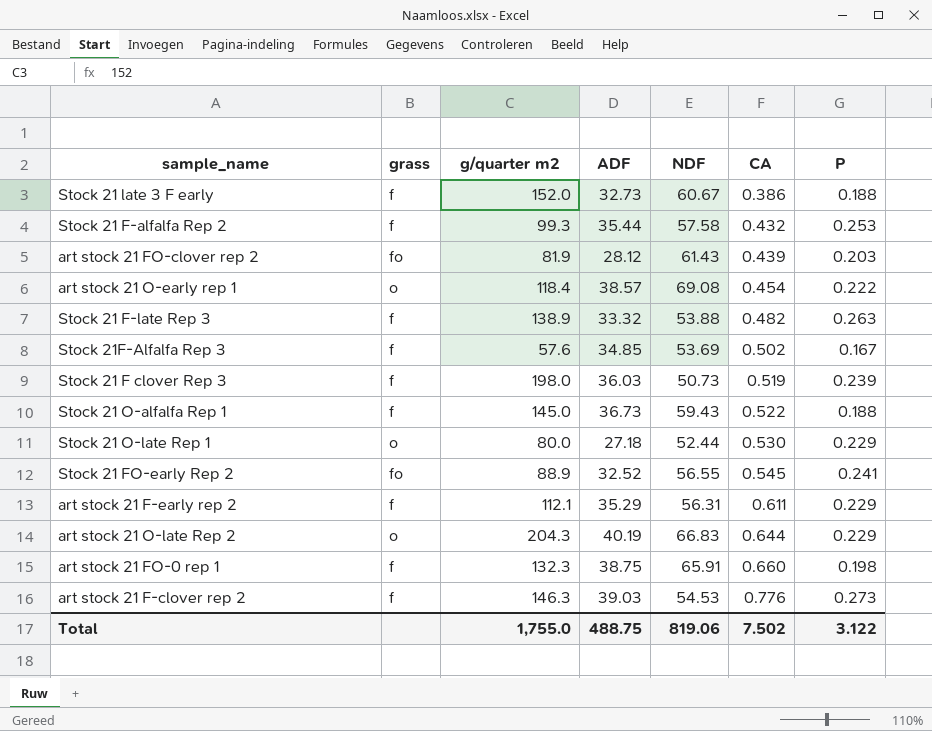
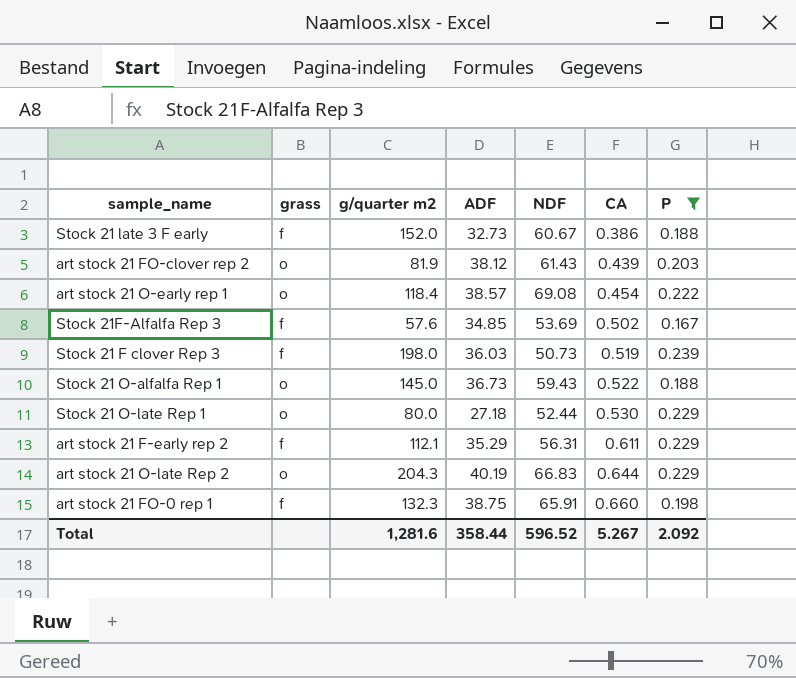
filter: none -> P <= 0.239
art stock 21 FO-clover rep 2 | grass: fo -> o
art stock 21 FO-clover rep 2 | ADF: 28.12 -> 38.12
Stock 21 O-alfalfa Rep 1 | grass: f -> o
Total | g/quarter m2: 1,755.0 -> 1,281.6
Total | ADF: 488.75 -> 358.44
Total | NDF: 819.06 -> 596.52
Total | CA: 7.502 -> 5.267
Total | P: 3.122 -> 2.092

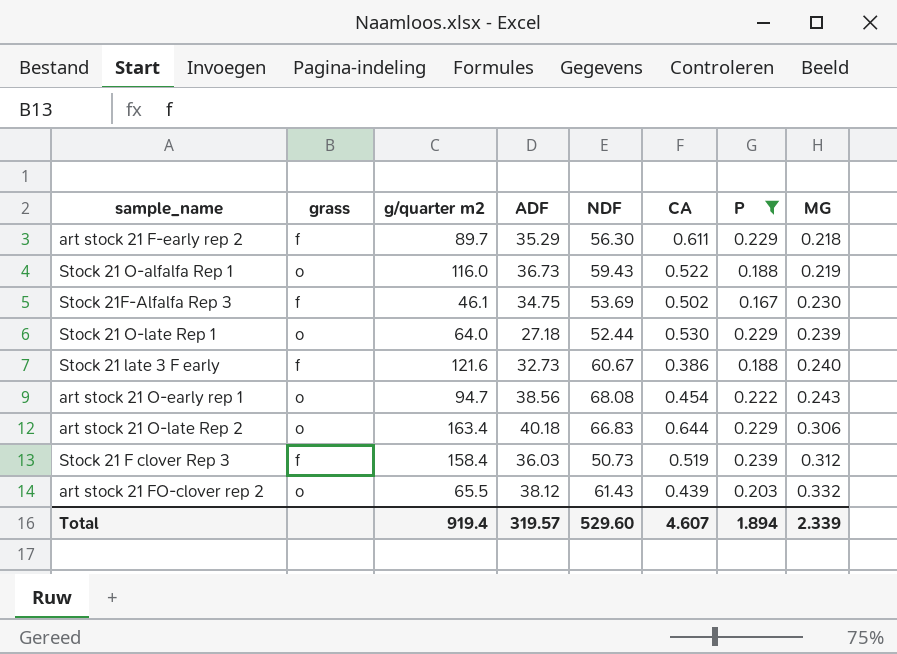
row order: CA ascending -> MG ascending
column MG | position: none -> 8
row art stock 21 FO-0 rep 1: f | 132.3 | 38.75 | 65.91 | 0.660 | 0.198 -> none
art stock 21 F-early rep 2 | g/quarter m2: 112.1 -> 89.7
art stock 21 F-early rep 2 | NDF: 56.31 -> 56.30
Stock 21 O-alfalfa Rep 1 | g/quarter m2: 145.0 -> 116.0
Stock 21F-Alfalfa Rep 3 | g/quarter m2: 57.6 -> 46.1
Stock 21F-Alfalfa Rep 3 | ADF: 34.85 -> 34.75
Stock 21 O-late Rep 1 | g/quarter m2: 80.0 -> 64.0
Stock 21 late 3 F early | g/quarter m2: 152.0 -> 121.6
art stock 21 O-early rep 1 | g/quarter m2: 118.4 -> 94.7
art stock 21 O-early rep 1 | ADF: 38.57 -> 38.56
art stock 21 O-early rep 1 | NDF: 69.08 -> 68.08
art stock 21 O-late Rep 2 | g/quarter m2: 204.3 -> 163.4
art stock 21 O-late Rep 2 | ADF: 40.19 -> 40.18
Stock 21 F clover Rep 3 | g/quarter m2: 198.0 -> 158.4
art stock 21 FO-clover rep 2 | g/quarter m2: 81.9 -> 65.5
Total | g/quarter m2: 1,281.6 -> 919.4
Total | ADF: 358.44 -> 319.57
Total | NDF: 596.52 -> 529.60
Total | CA: 5.267 -> 4.607
Total | P: 2.092 -> 1.894

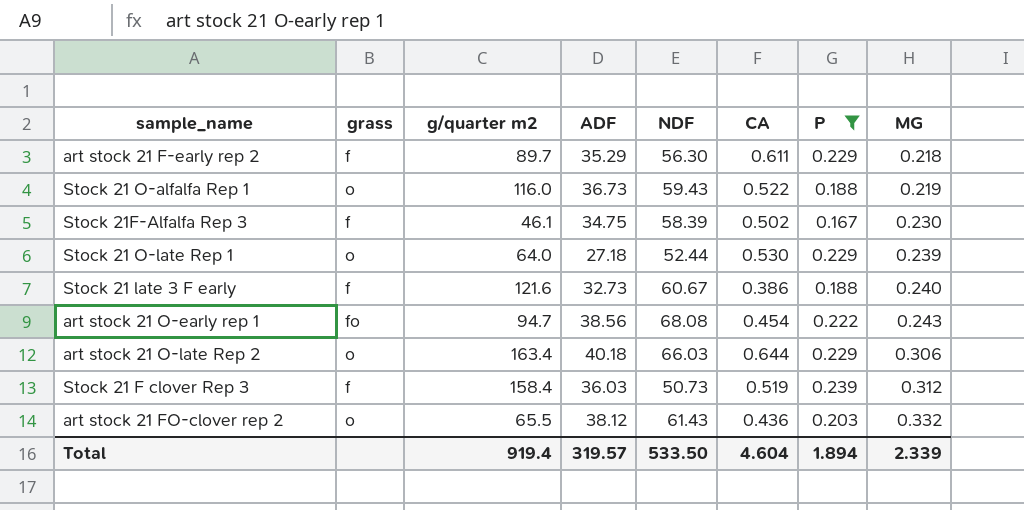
Stock 21F-Alfalfa Rep 3 | NDF: 53.69 -> 58.39
art stock 21 O-early rep 1 | grass: o -> fo
art stock 21 O-late Rep 2 | NDF: 66.83 -> 66.03
art stock 21 FO-clover rep 2 | CA: 0.439 -> 0.436
Total | NDF: 529.60 -> 533.50
Total | CA: 4.607 -> 4.604

